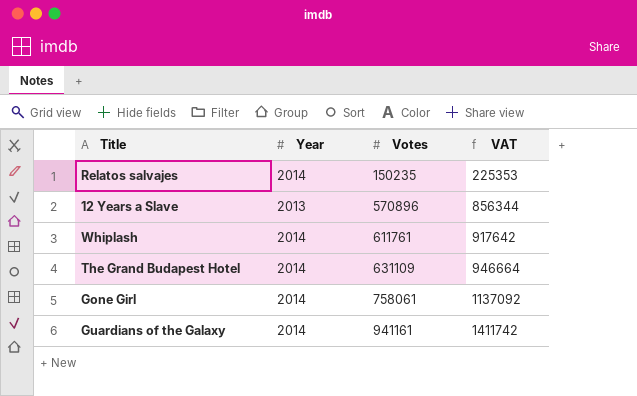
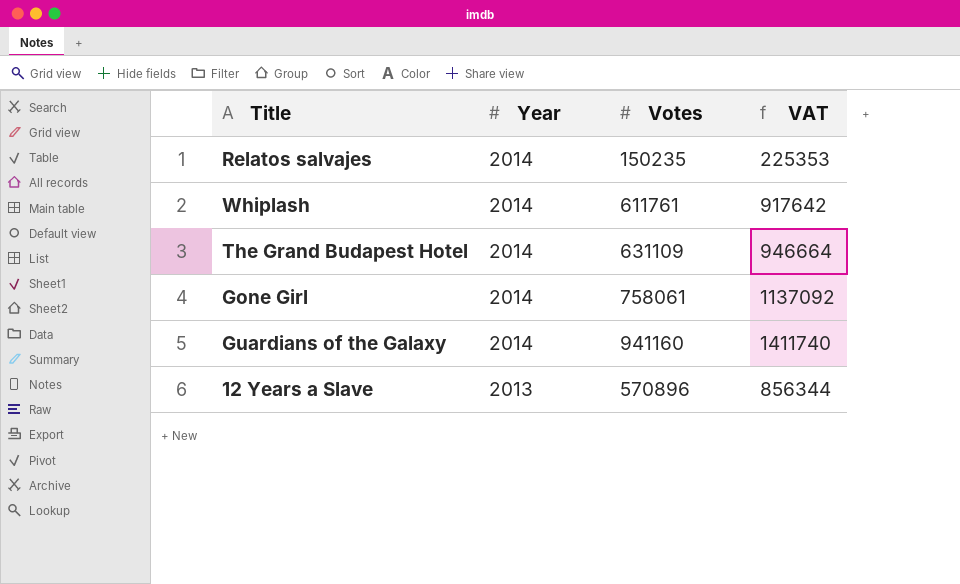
row order: Votes ascending -> Year descending
Guardians of the Galaxy | Votes: 941161 -> 941160
Guardians of the Galaxy | VAT: 1411742 -> 1411740

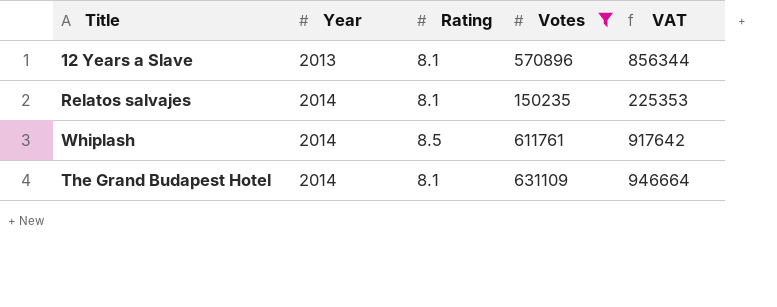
filter: none -> Votes <= 631109
row order: Year descending -> Year ascending
column Rating | position: none -> 3

